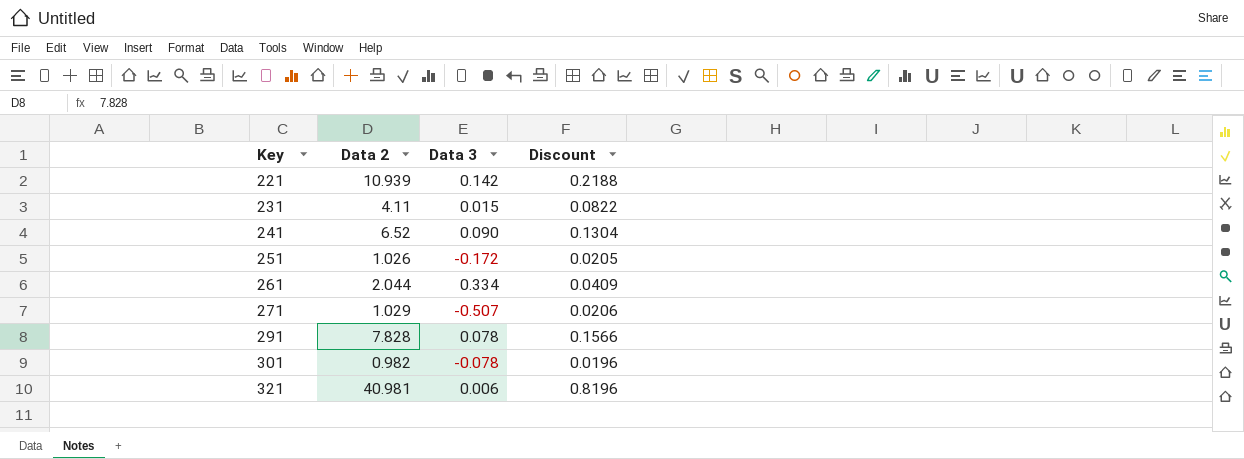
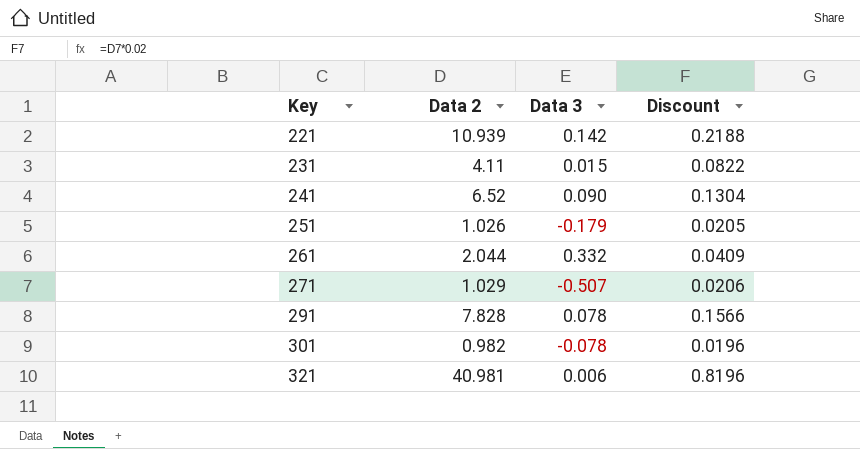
251 | Data 3: -0.172 -> -0.179
261 | Data 3: 0.334 -> 0.332

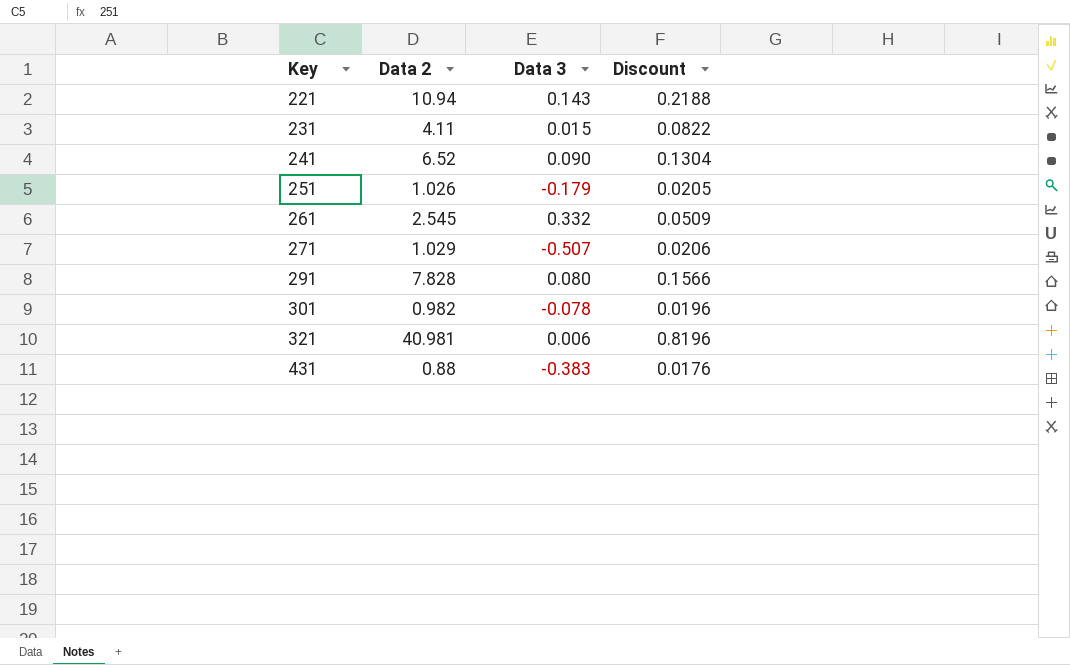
221 | Data 2: 10.939 -> 10.94
221 | Data 3: 0.142 -> 0.143
261 | Data 2: 2.044 -> 2.545
261 | Discount: 0.0409 -> 0.0509
291 | Data 3: 0.078 -> 0.080
row 431: none -> 0.88 | -0.383 | 0.0176

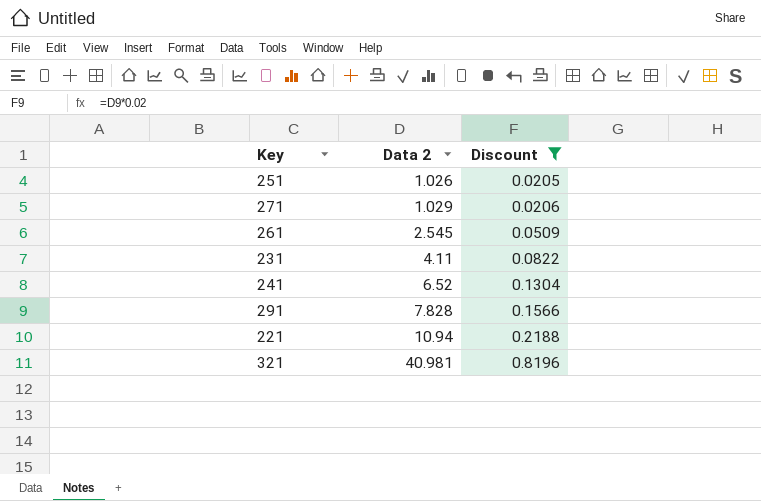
filter: none -> Discount >= 0.0205
row order: Key ascending -> Data 2 ascending
column Data 3 | position: 3 -> none

